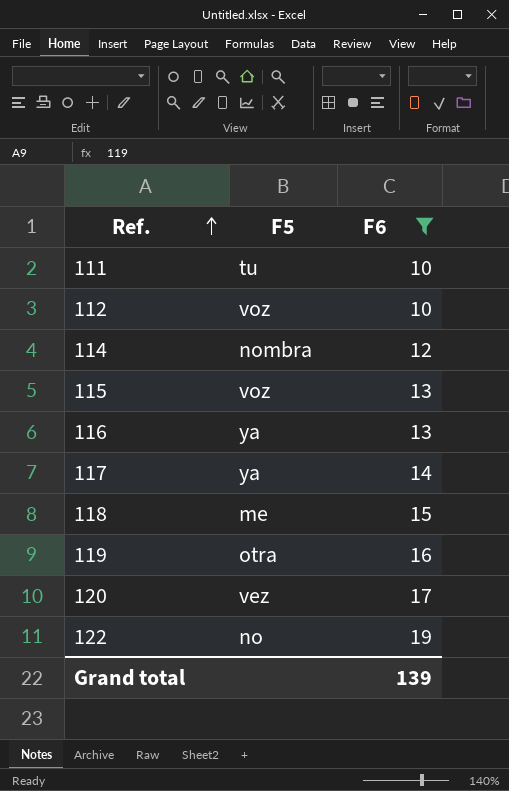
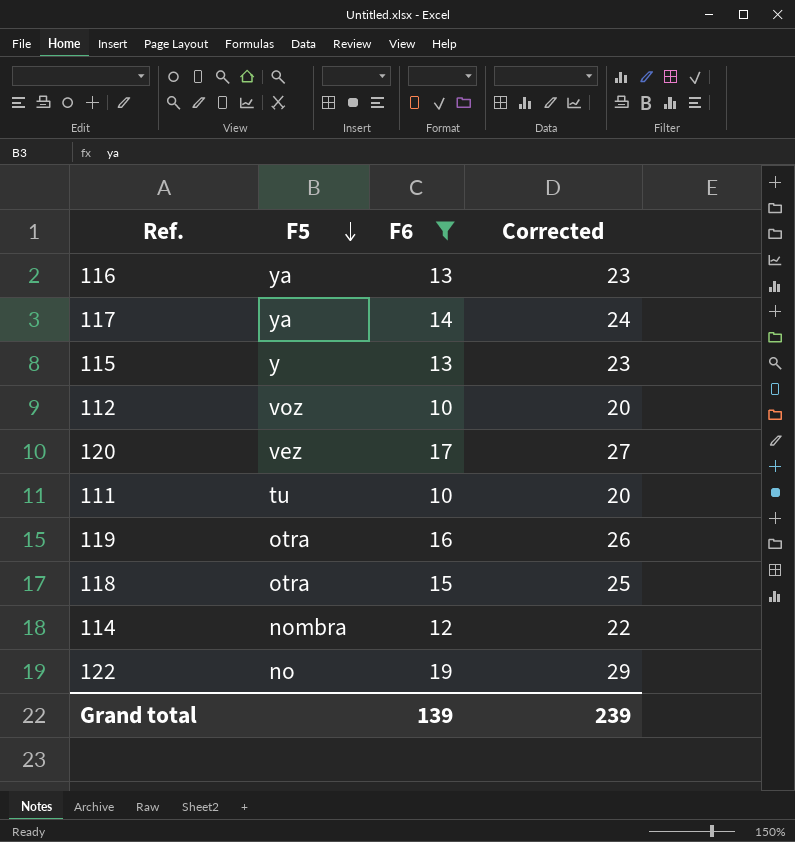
row order: Ref. ascending -> F5 descending
column Corrected | formula: none -> [F6] + 10
115 | F5: voz -> y
118 | F5: me -> otra

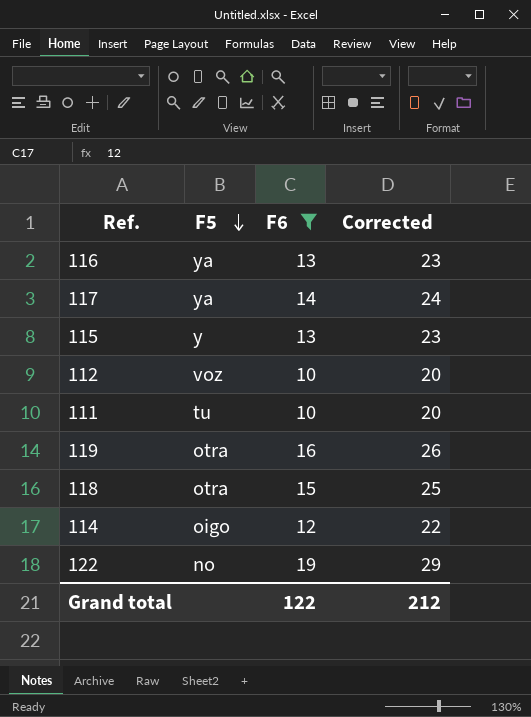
row 120: vez | 17 | 27 -> none
114 | F5: nombra -> oigo
Grand total | F6: 139 -> 122
Grand total | Corrected: 239 -> 212

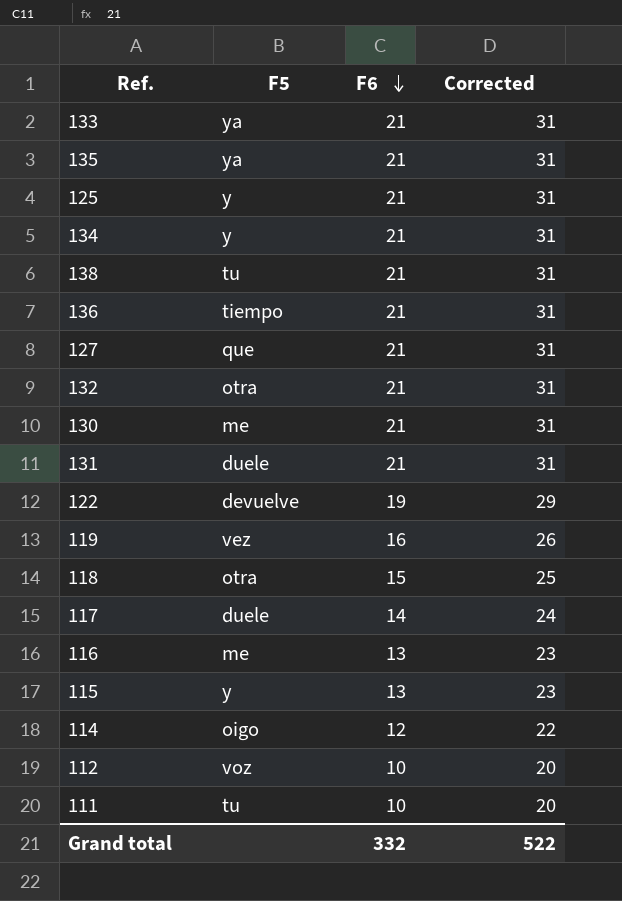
filter: F6 != 21 -> none
row order: F5 descending -> F6 descending
122 | F5: no -> devuelve
119 | F5: otra -> vez
117 | F5: ya -> duele
116 | F5: ya -> me
Grand total | F6: 122 -> 332
Grand total | Corrected: 212 -> 522

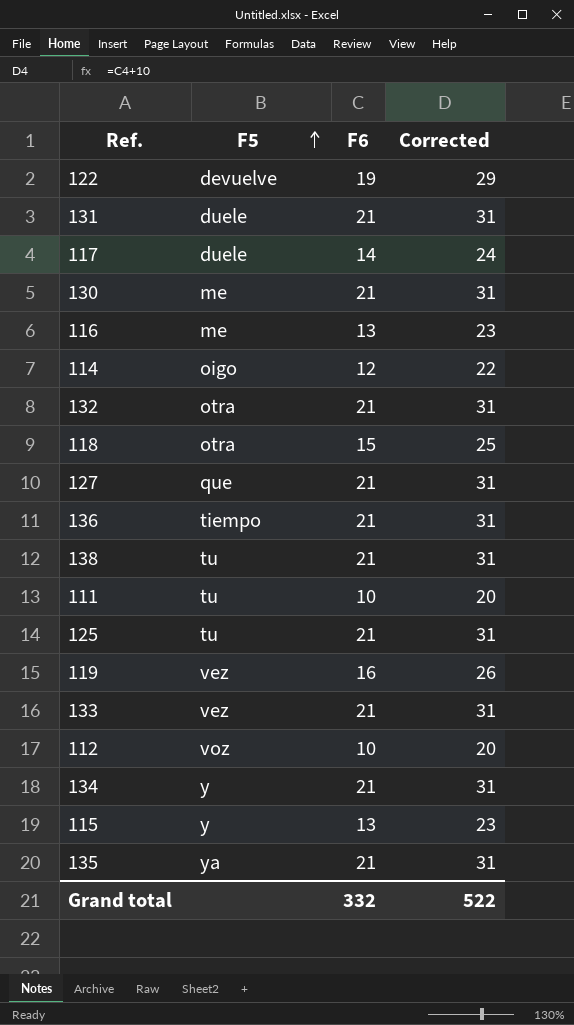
row order: F6 descending -> F5 ascending
125 | F5: y -> tu
133 | F5: ya -> vez

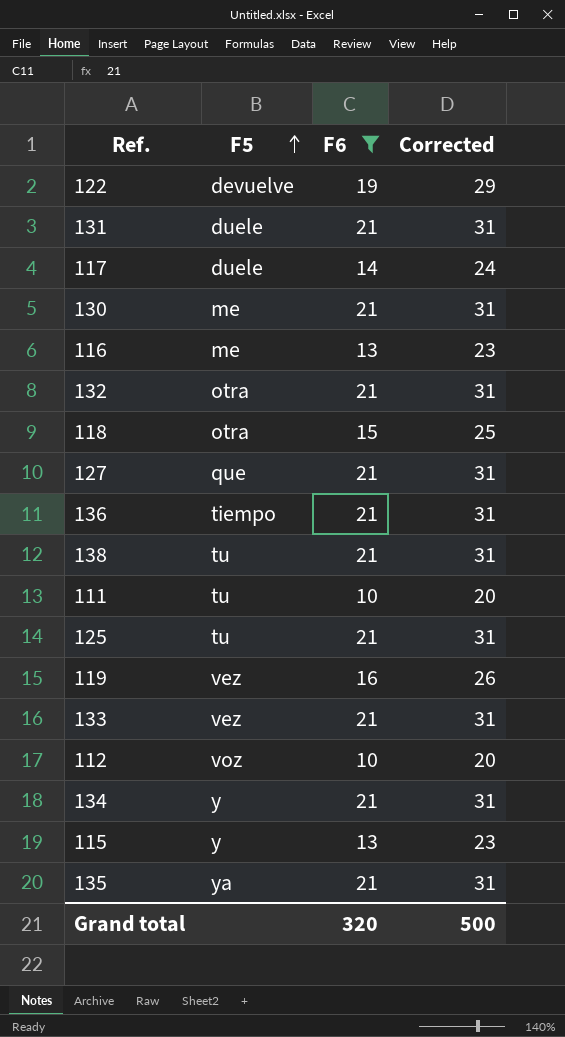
filter: none -> F6 != 12
Grand total | F6: 332 -> 320
Grand total | Corrected: 522 -> 500

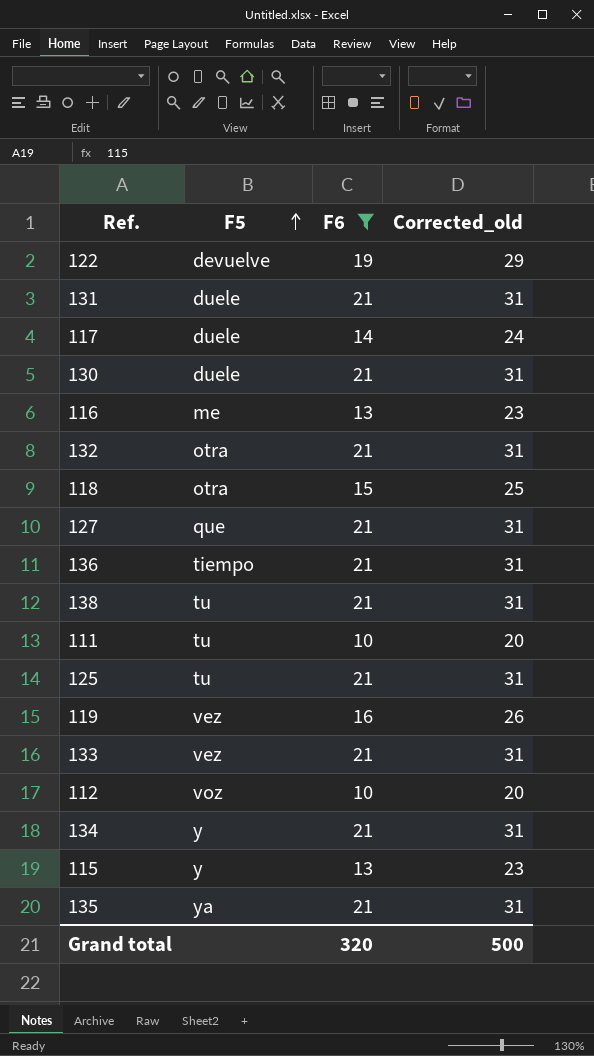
column name: Corrected -> Corrected_old
130 | F5: me -> duele

